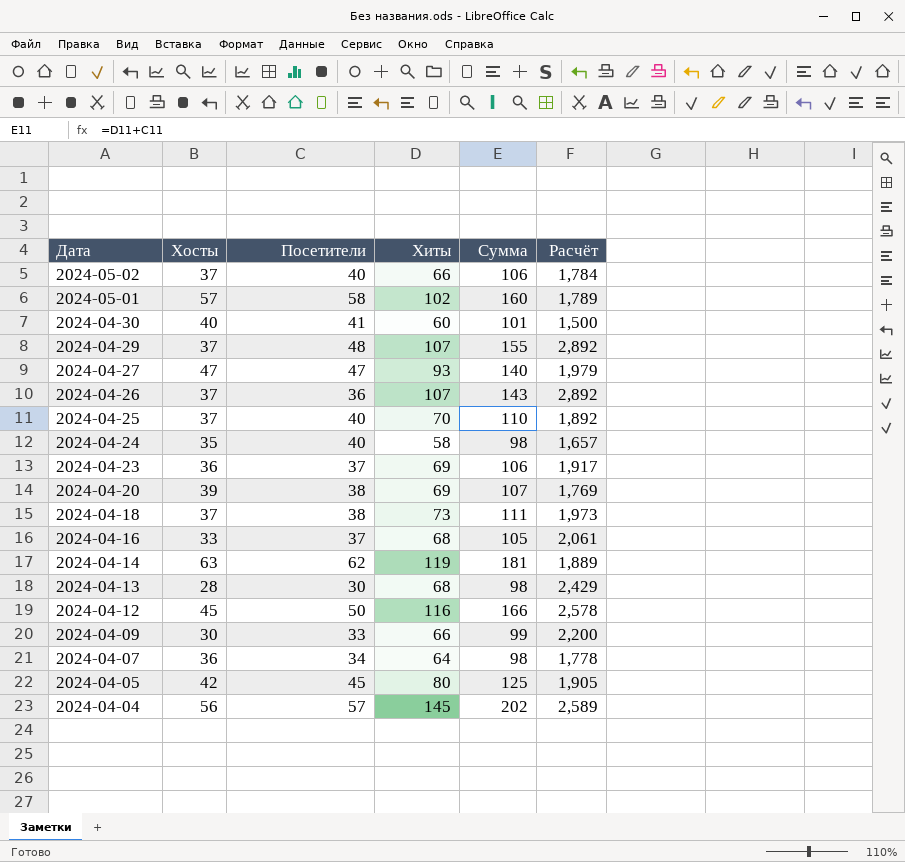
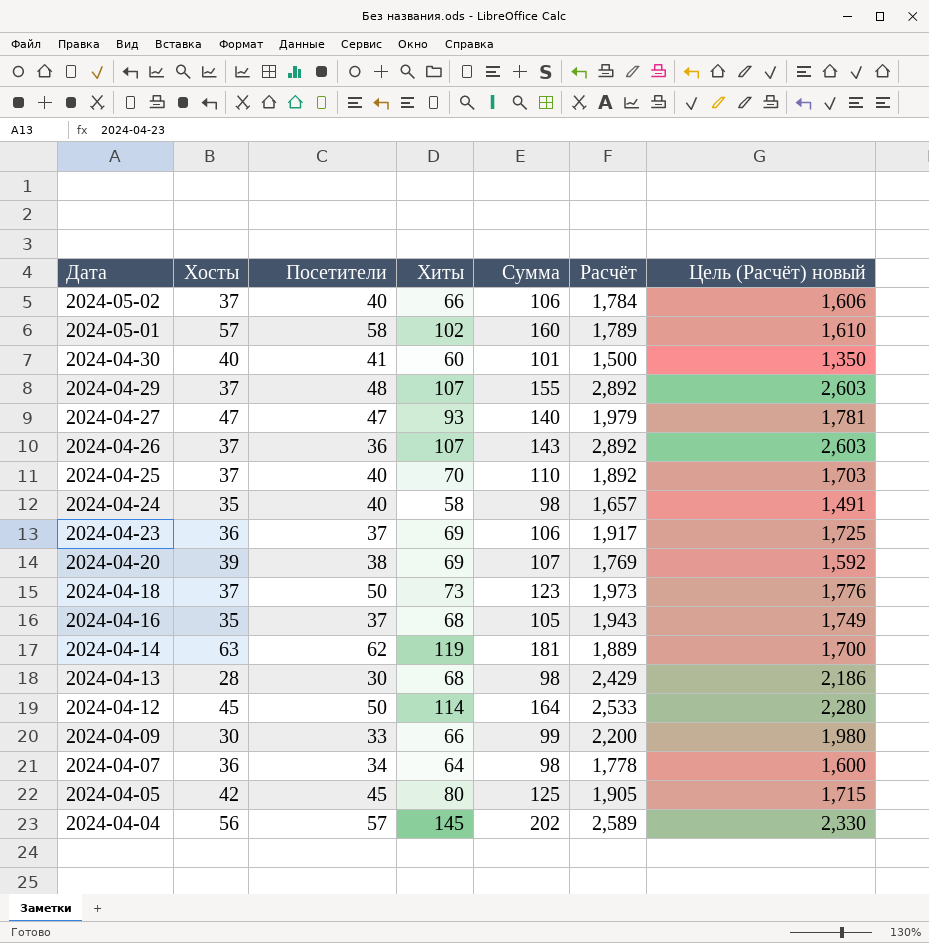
column Цель (Расчёт) новый | formula: none -> [Расчёт] * 0,9
2024-04-18 | Посетители: 38 -> 50
2024-04-18 | Сумма: 111 -> 123
2024-04-16 | Хосты: 33 -> 35
2024-04-16 | Расчёт: 2,061 -> 1,943
2024-04-12 | Хиты: 116 -> 114
2024-04-12 | Сумма: 166 -> 164
2024-04-12 | Расчёт: 2,578 -> 2,533

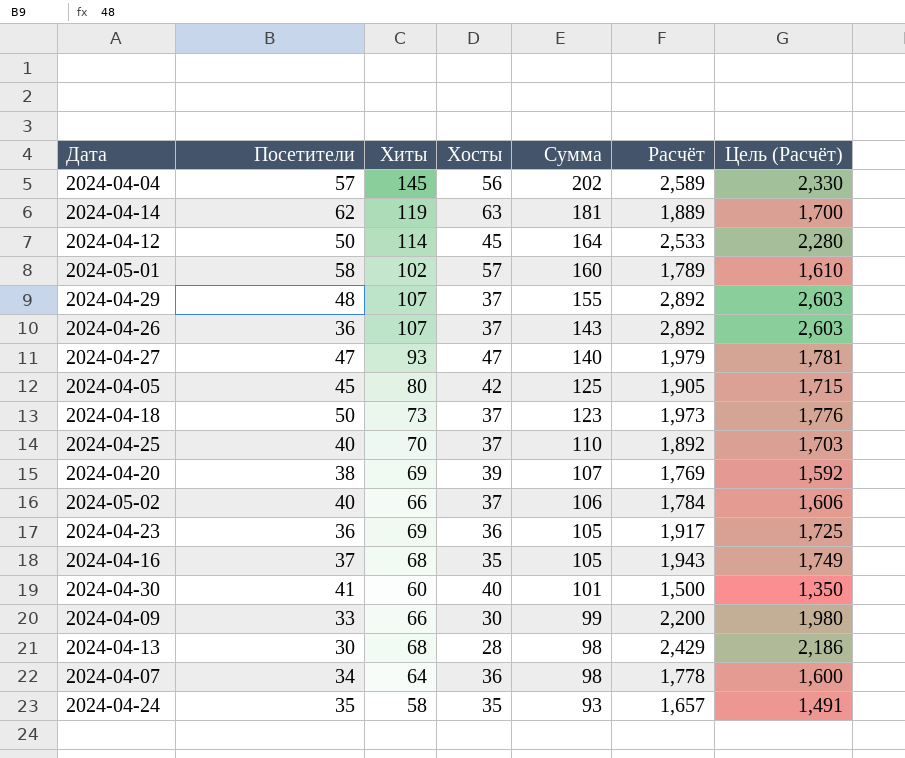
row order: Дата descending -> Сумма descending
column Хосты | position: 2 -> 4
column name: Цель (Расчёт) новый -> Цель (Расчёт)
2024-04-23 | Посетители: 37 -> 36
2024-04-23 | Сумма: 106 -> 105
2024-04-24 | Посетители: 40 -> 35
2024-04-24 | Сумма: 98 -> 93

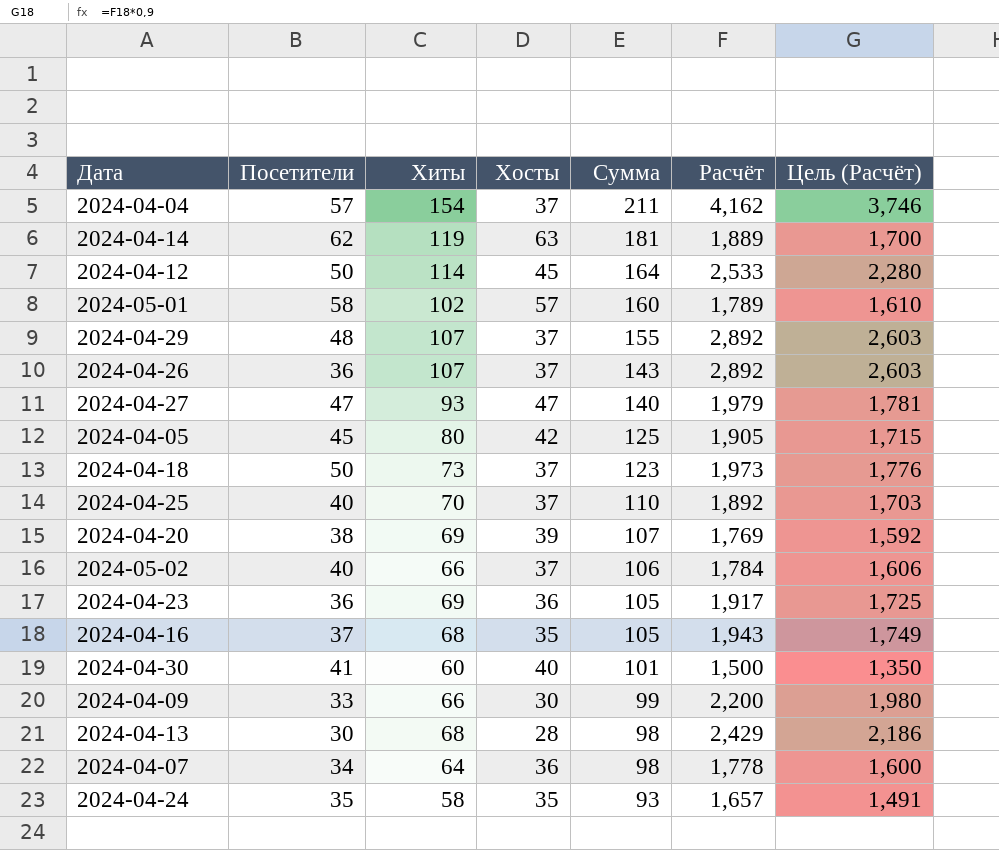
2024-04-04 | Хиты: 145 -> 154
2024-04-04 | Хосты: 56 -> 37
2024-04-04 | Сумма: 202 -> 211
2024-04-04 | Расчёт: 2,589 -> 4,162
2024-04-04 | Цель (Расчёт): 2,330 -> 3,746

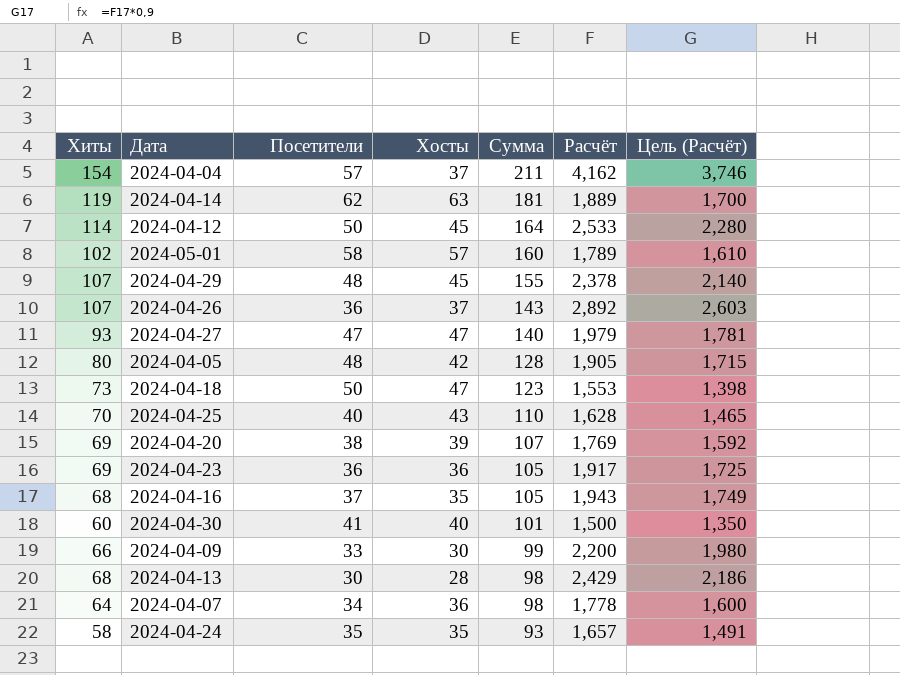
column Хиты | position: 3 -> 1
row 2024-05-02: 40 | 66 | 37 | 106 | 1,784 | 1,606 -> none
2024-04-29 | Хосты: 37 -> 45
2024-04-29 | Расчёт: 2,892 -> 2,378
2024-04-29 | Цель (Расчёт): 2,603 -> 2,140
2024-04-05 | Посетители: 45 -> 48
2024-04-05 | Сумма: 125 -> 128
2024-04-18 | Хосты: 37 -> 47
2024-04-18 | Расчёт: 1,973 -> 1,553
2024-04-18 | Цель (Расчёт): 1,776 -> 1,398
2024-04-25 | Хосты: 37 -> 43
2024-04-25 | Расчёт: 1,892 -> 1,628
2024-04-25 | Цель (Расчёт): 1,703 -> 1,465

